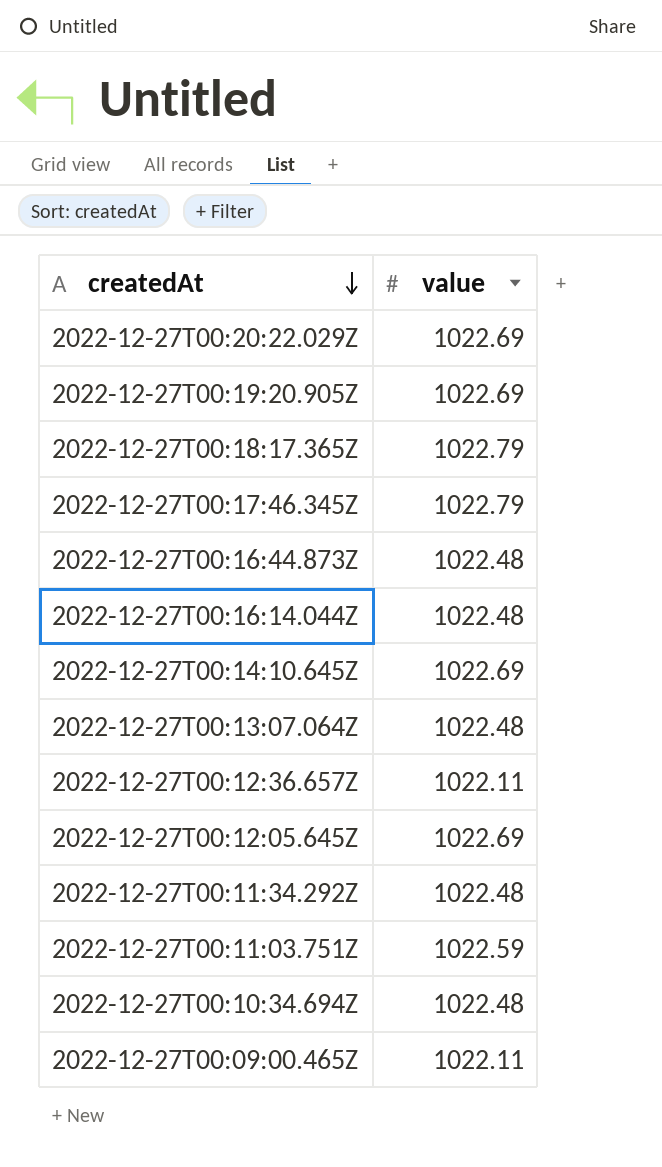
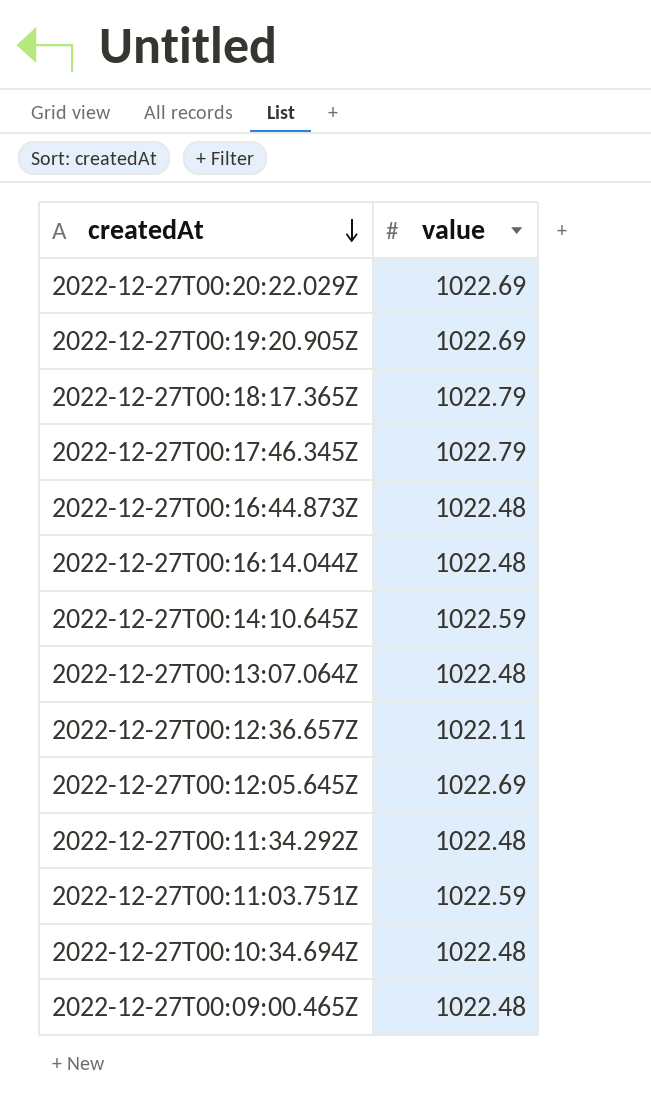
2022-12-27T00:14:10.645Z | value: 1022.69 -> 1022.59
2022-12-27T00:09:00.465Z | value: 1022.11 -> 1022.48

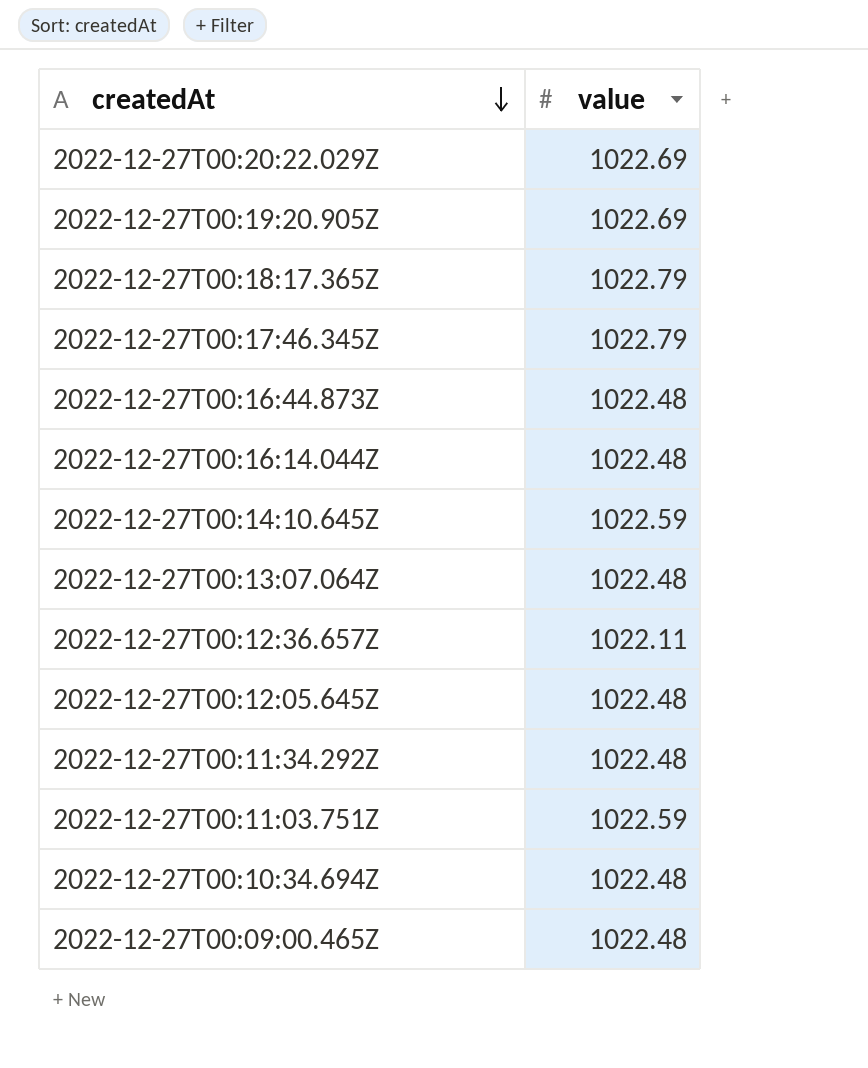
2022-12-27T00:12:05.645Z | value: 1022.69 -> 1022.48

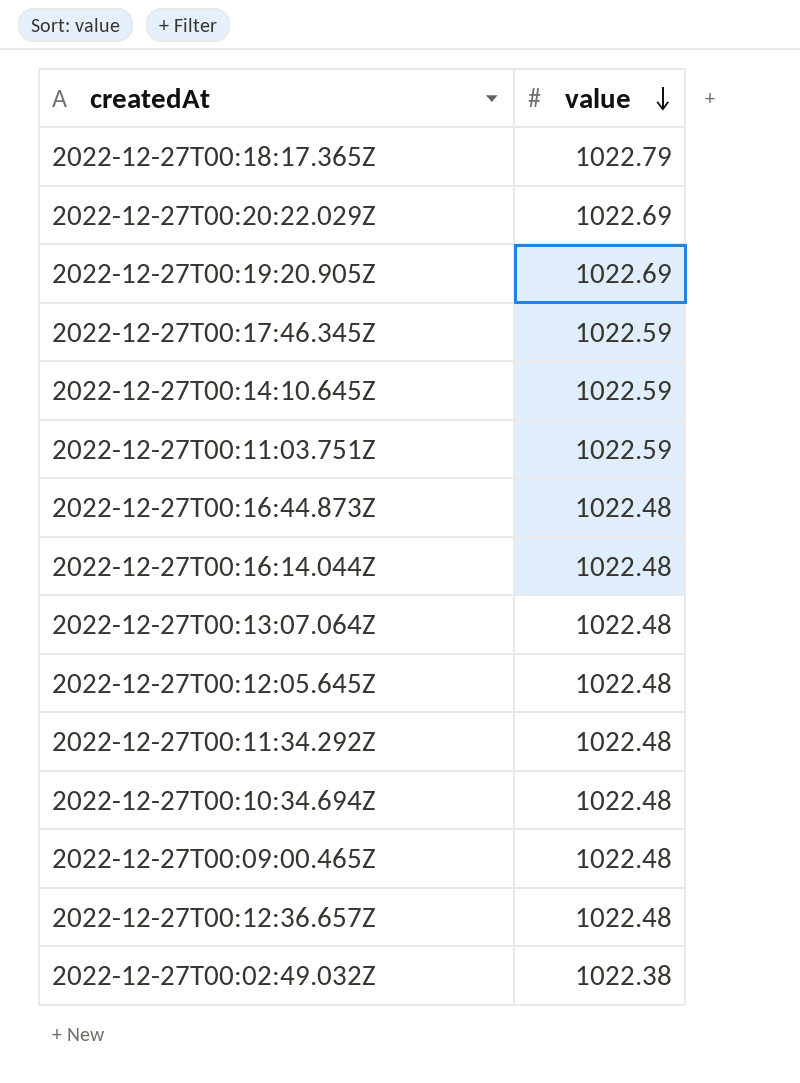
row order: createdAt descending -> value descending
2022-12-27T00:17:46.345Z | value: 1022.79 -> 1022.59
2022-12-27T00:12:36.657Z | value: 1022.11 -> 1022.48
row 2022-12-27T00:02:49.032Z: none -> 1022.38

